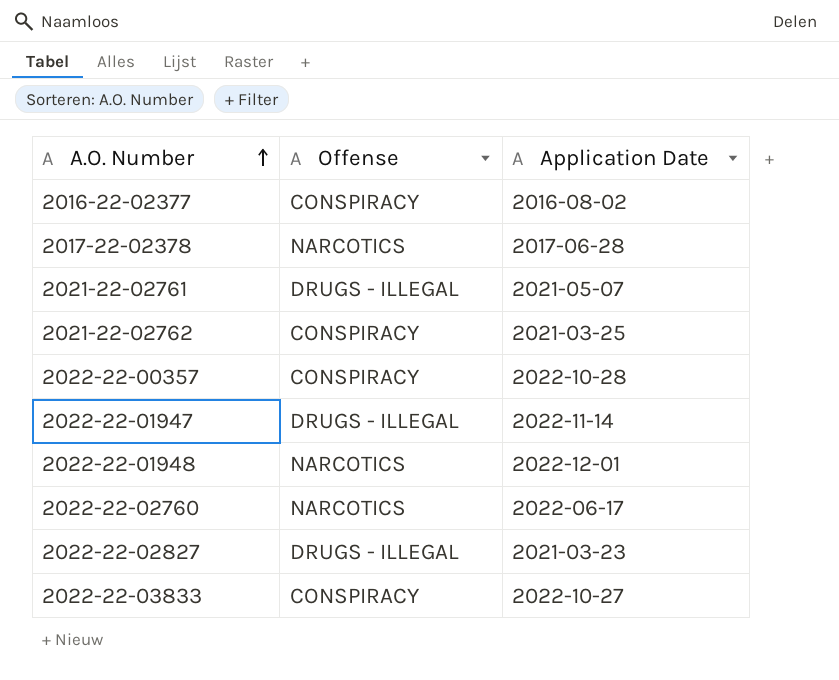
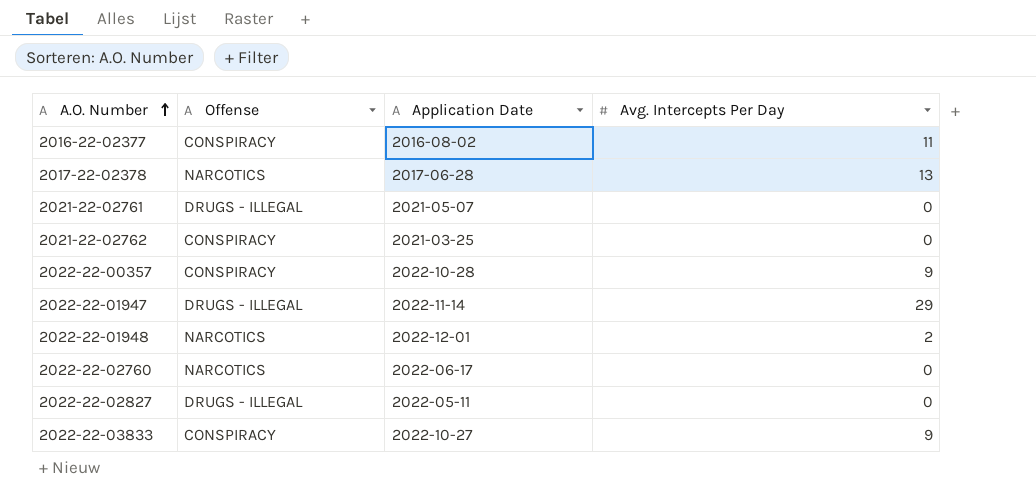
column Avg. Intercepts Per Day | position: none -> 4
2022-22-02827 | Application Date: 2021-03-23 -> 2022-05-11

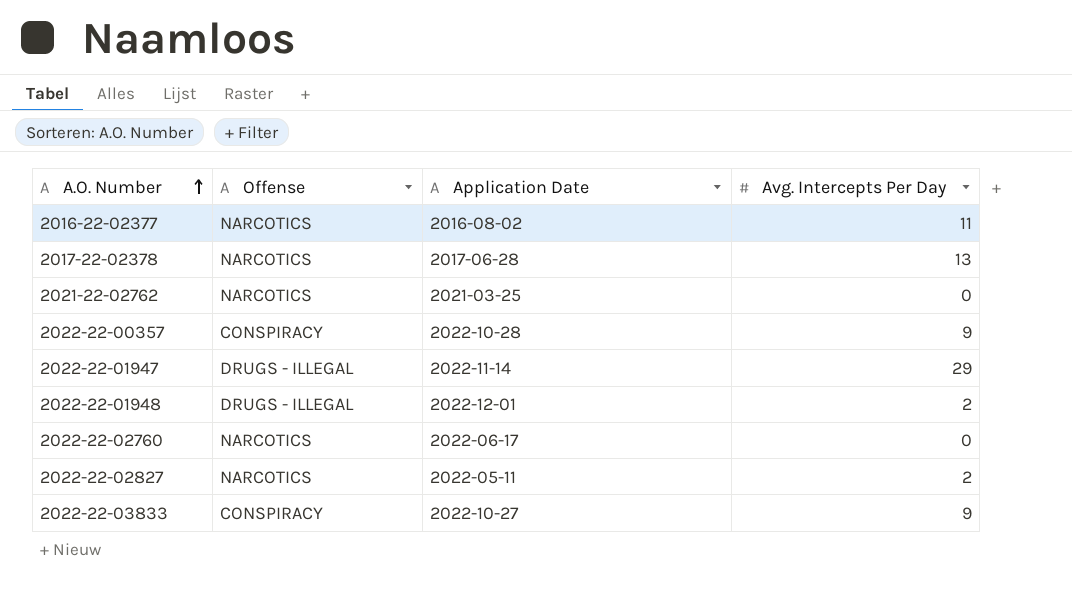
row 2021-22-02761: DRUGS - ILLEGAL | 2021-05-07 | 0 -> none
2016-22-02377 | Offense: CONSPIRACY -> NARCOTICS
2021-22-02762 | Offense: CONSPIRACY -> NARCOTICS
2022-22-01948 | Offense: NARCOTICS -> DRUGS - ILLEGAL
2022-22-02827 | Offense: DRUGS - ILLEGAL -> NARCOTICS
2022-22-02827 | Avg. Intercepts Per Day: 0 -> 2

